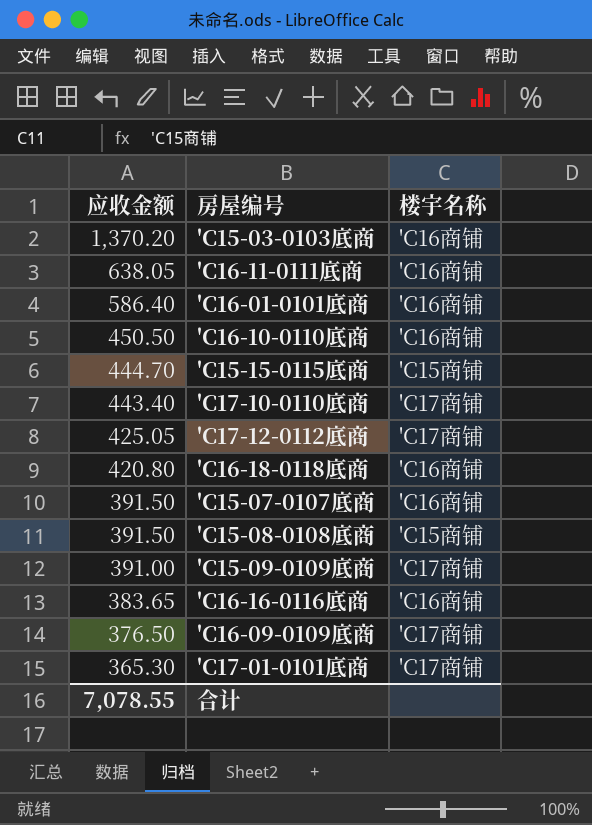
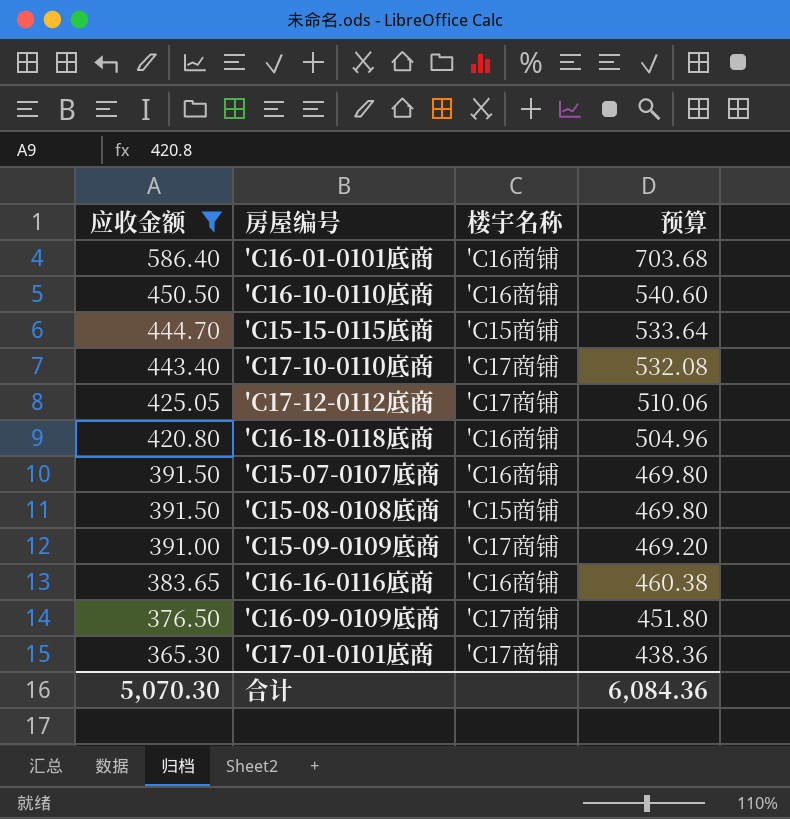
filter: none -> 应收金额 <= 586.40
column 预算 | formula: none -> [应收金额] * 1.2
合计 | 应收金额: 7,078.55 -> 5,070.30

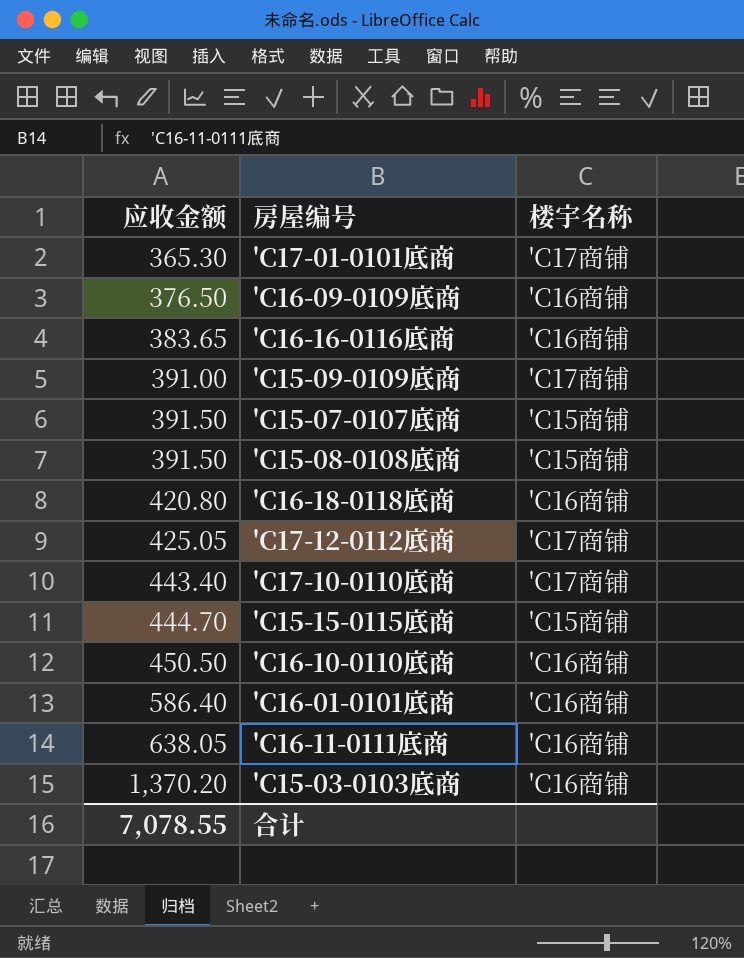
filter: 应收金额 <= 586.40 -> none
row order: 应收金额 descending -> 应收金额 ascending
column 预算 | formula: [应收金额] * 1.2 -> none
'C16-09-0109底商 | 楼宇名称: 'C17商铺 -> 'C16商铺
'C15-07-0107底商 | 楼宇名称: 'C16商铺 -> 'C15商铺
合计 | 应收金额: 5,070.30 -> 7,078.55

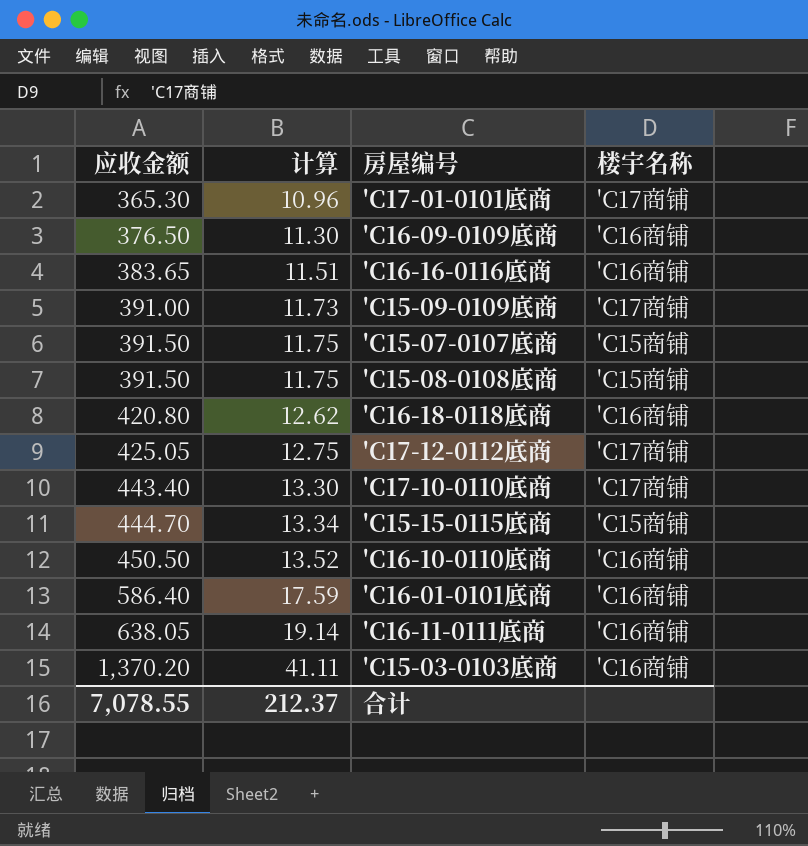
column 计算 | formula: none -> [应收金额] * 0.03

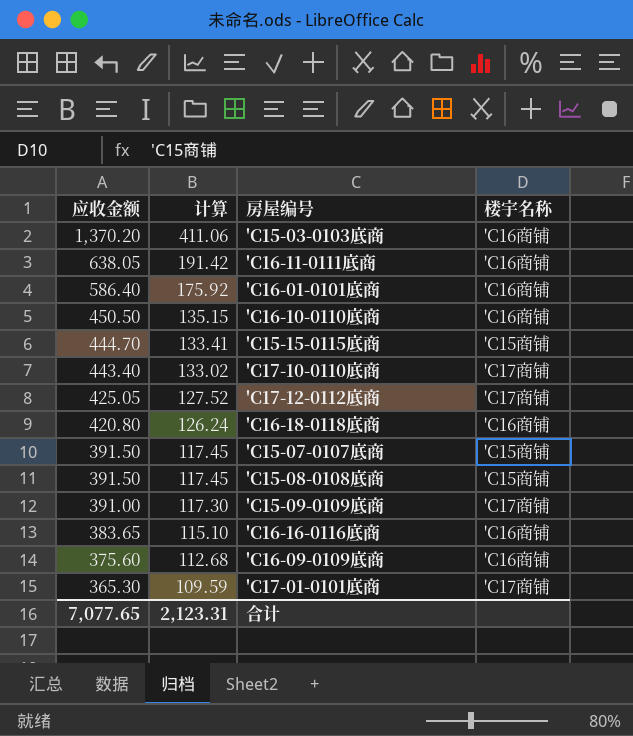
row order: 应收金额 ascending -> 应收金额 descending
column 计算 | formula: [应收金额] * 0.03 -> [应收金额] * 0.3
'C16-09-0109底商 | 应收金额: 376.50 -> 375.60
合计 | 应收金额: 7,078.55 -> 7,077.65
合计 | 计算: 212.37 -> 2,123.31

